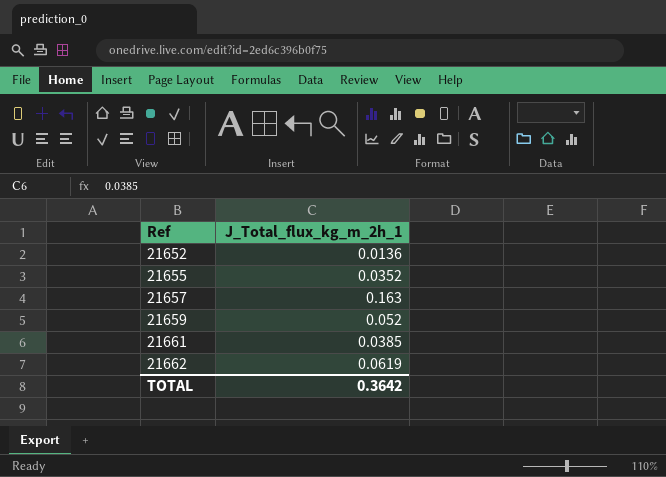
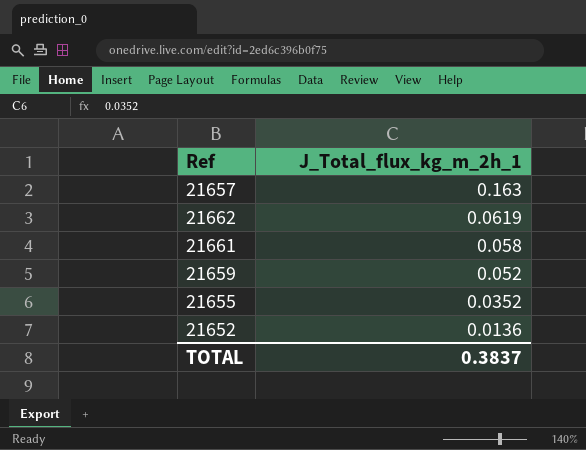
row order: Ref ascending -> J_Total_flux_kg_m_2h_1 descending
21661 | J_Total_flux_kg_m_2h_1: 0.0385 -> 0.058
TOTAL | J_Total_flux_kg_m_2h_1: 0.3642 -> 0.3837

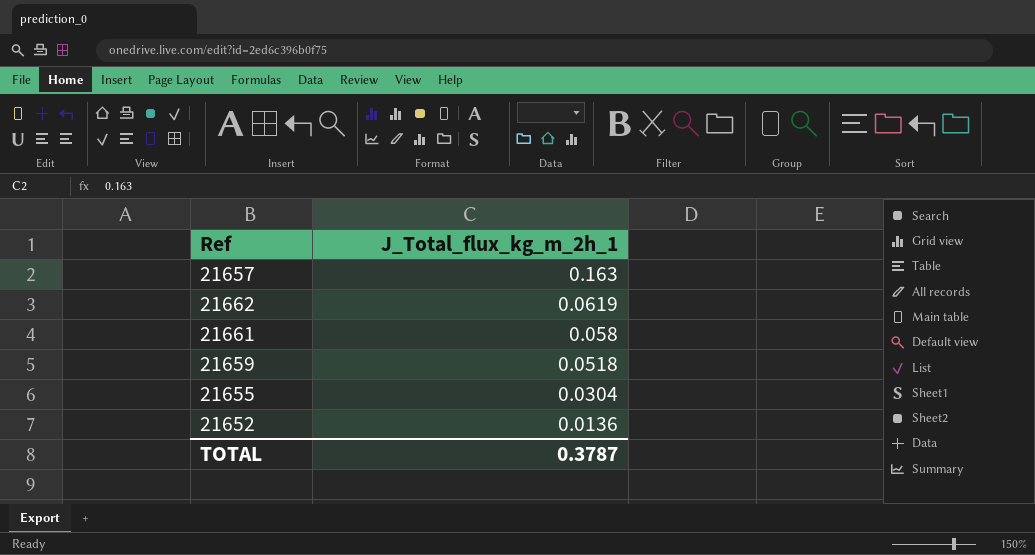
21659 | J_Total_flux_kg_m_2h_1: 0.052 -> 0.0518
21655 | J_Total_flux_kg_m_2h_1: 0.0352 -> 0.0304
TOTAL | J_Total_flux_kg_m_2h_1: 0.3837 -> 0.3787

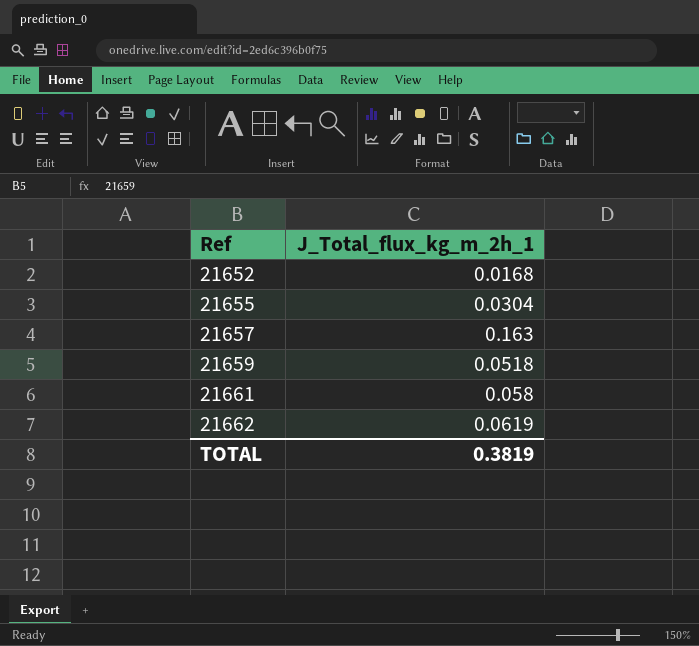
row order: J_Total_flux_kg_m_2h_1 descending -> Ref ascending
21652 | J_Total_flux_kg_m_2h_1: 0.0136 -> 0.0168
TOTAL | J_Total_flux_kg_m_2h_1: 0.3787 -> 0.3819

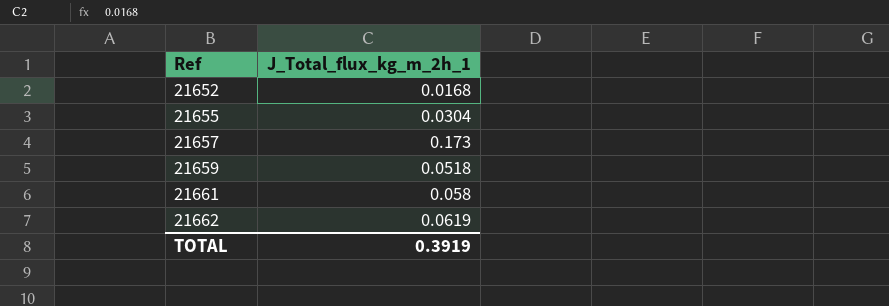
21657 | J_Total_flux_kg_m_2h_1: 0.163 -> 0.173
TOTAL | J_Total_flux_kg_m_2h_1: 0.3819 -> 0.3919

